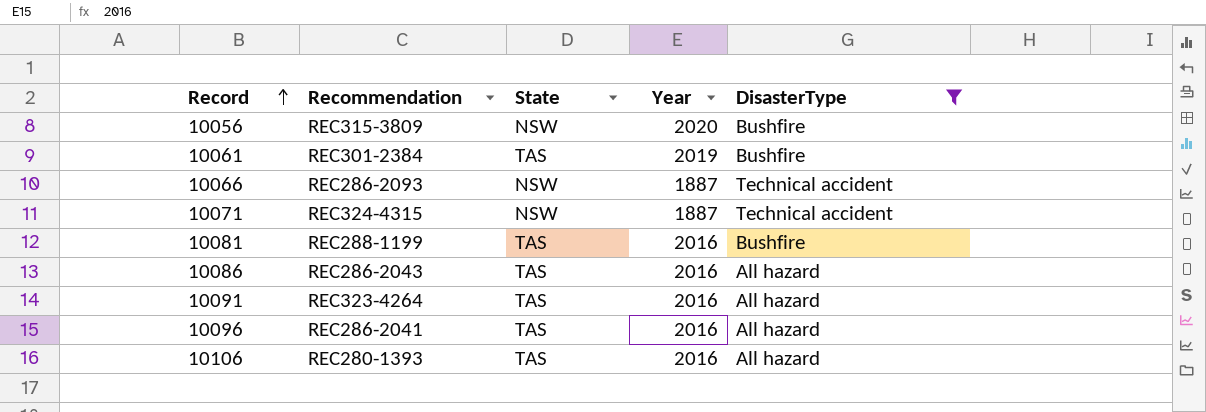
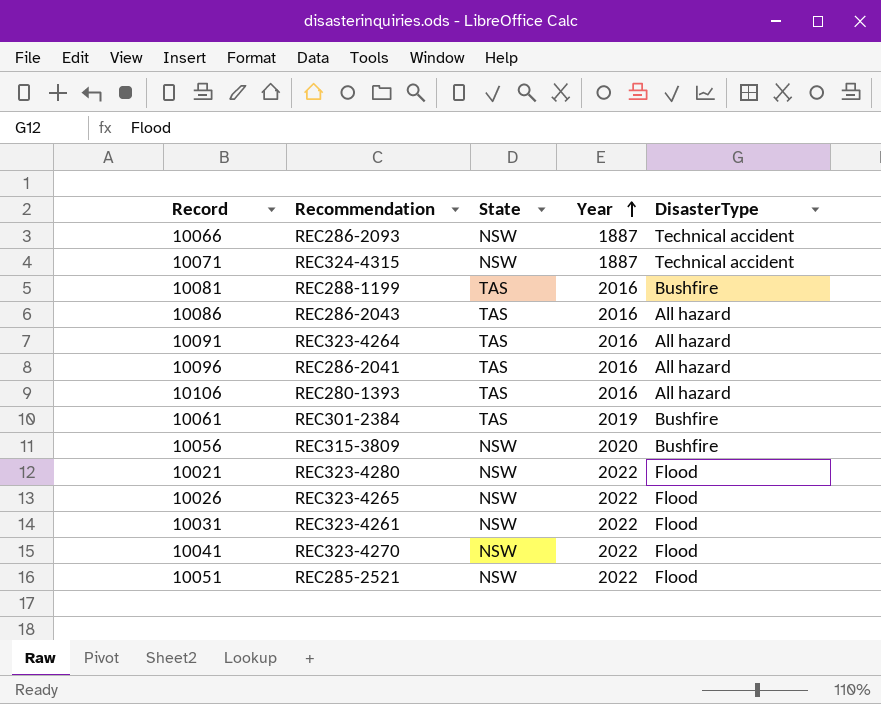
filter: DisasterType != Flood -> none
row order: Record ascending -> Year ascending

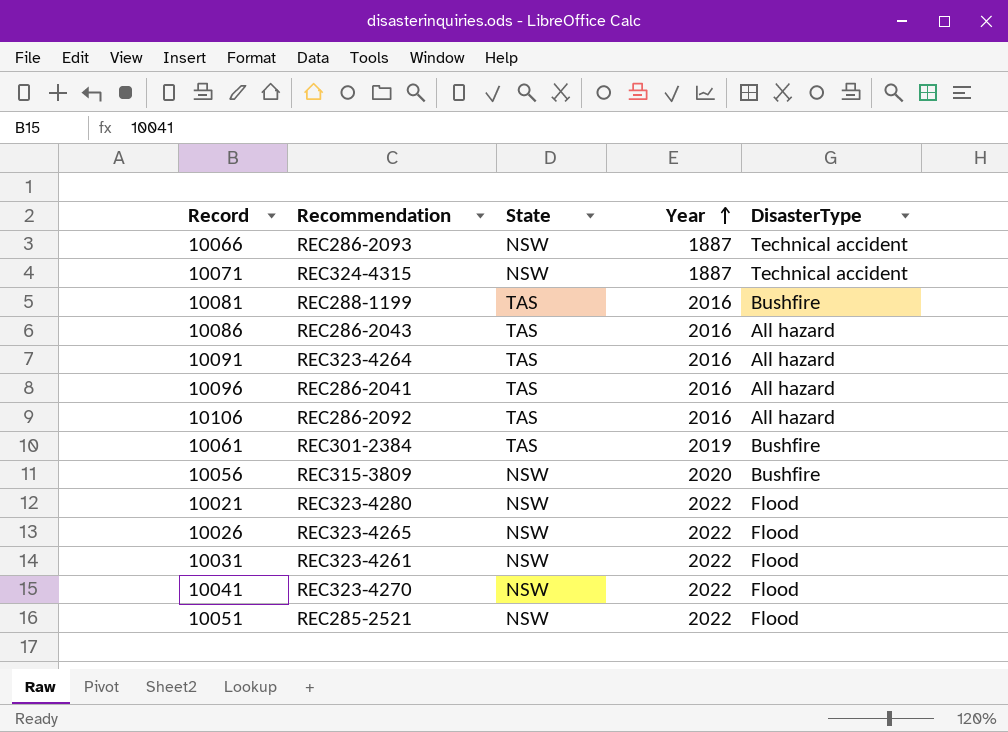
10106 | Recommendation: REC280-1393 -> REC286-2092

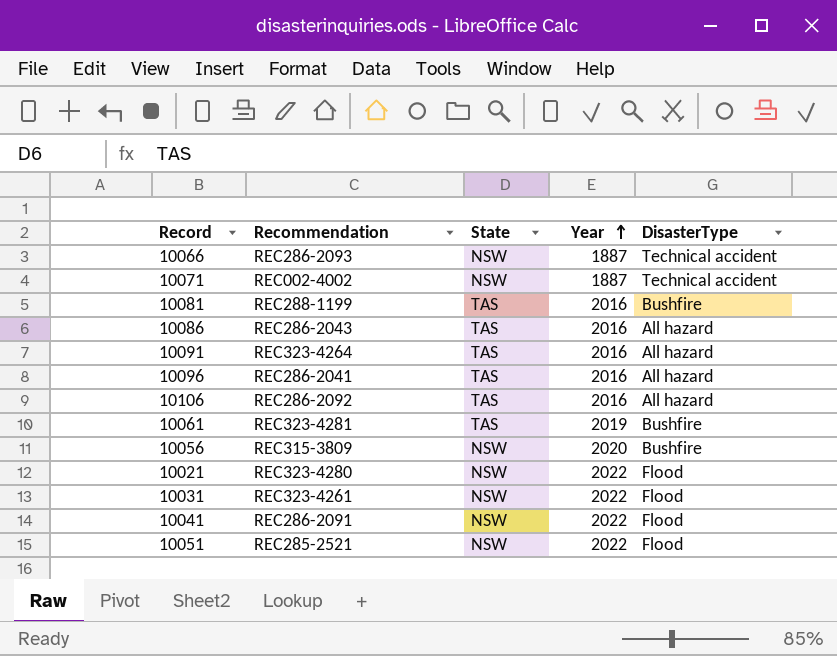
row 10026: REC323-4265 | NSW | 2022 | Flood -> none
10071 | Recommendation: REC324-4315 -> REC002-4002
10061 | Recommendation: REC301-2384 -> REC323-4281
10041 | Recommendation: REC323-4270 -> REC286-2091

